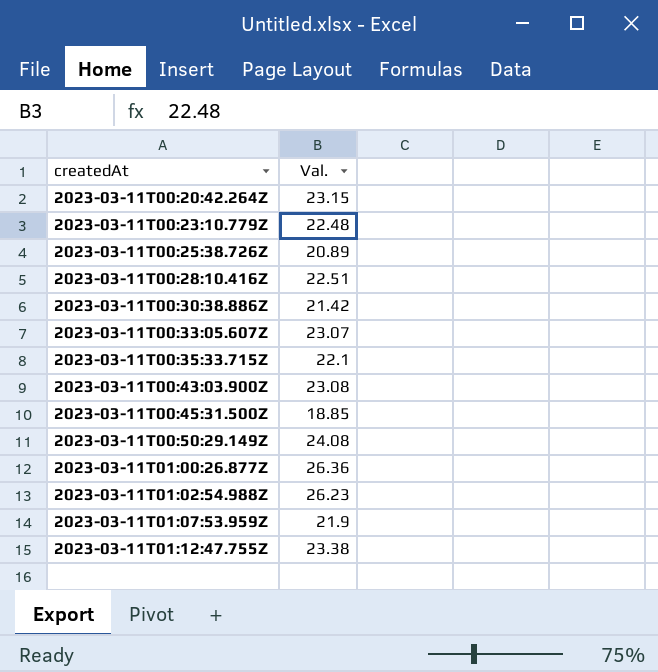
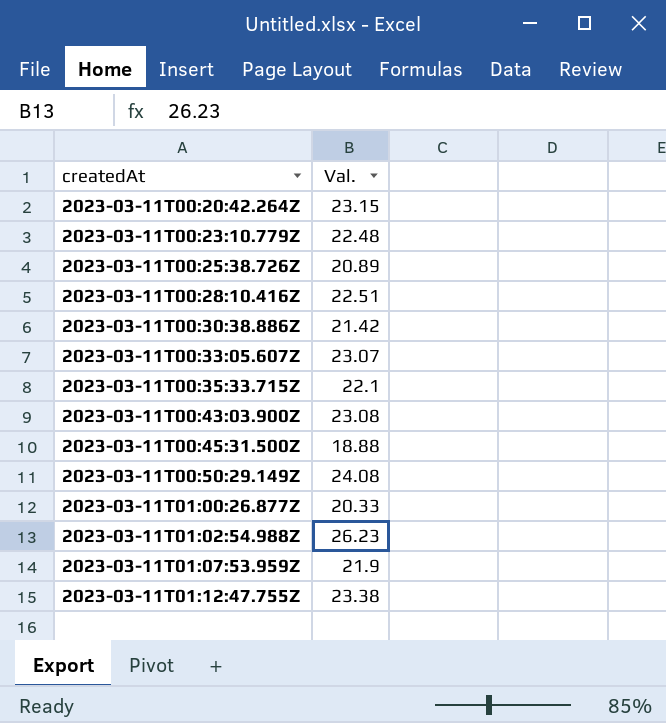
2023-03-11T00:45:31.500Z | Val.: 18.85 -> 18.88
2023-03-11T01:00:26.877Z | Val.: 26.36 -> 20.33

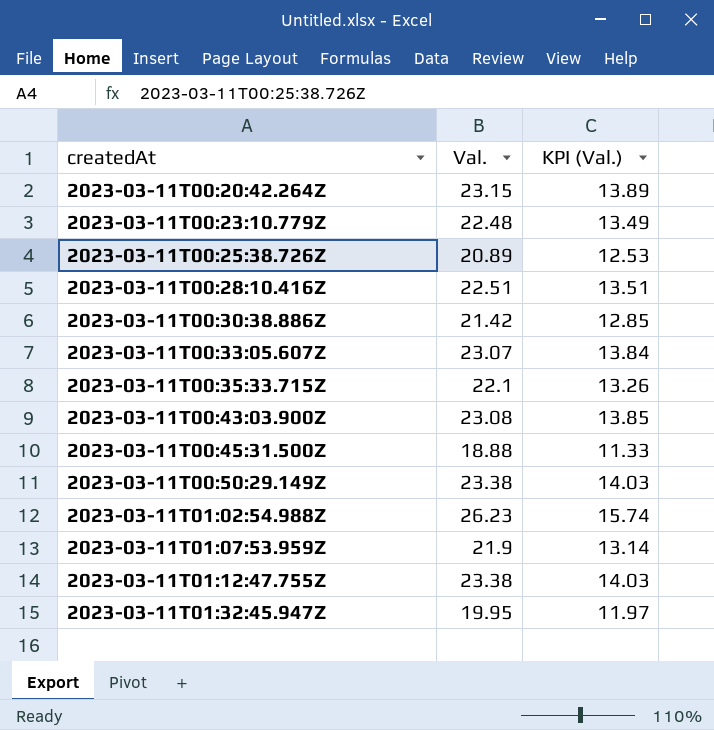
column KPI (Val.) | formula: none -> [Val.] * 0.6
row 2023-03-11T01:00:26.877Z: 20.33 -> none
2023-03-11T00:50:29.149Z | Val.: 24.08 -> 23.38
row 2023-03-11T01:32:45.947Z: none -> 19.95 | 11.97

